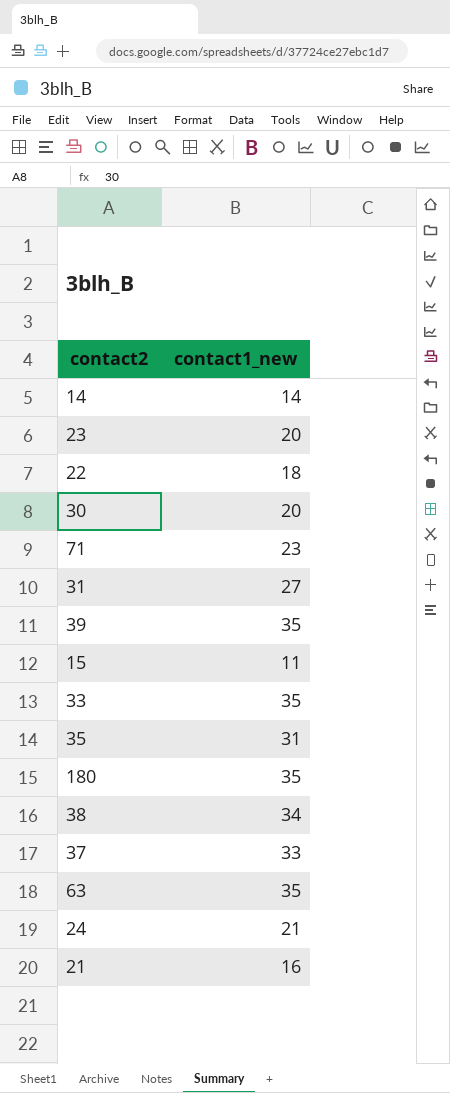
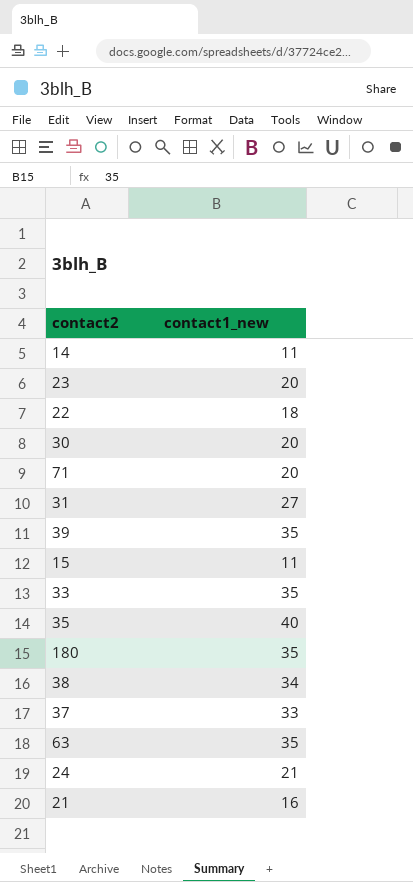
14 | contact1_new: 14 -> 11
71 | contact1_new: 23 -> 20
35 | contact1_new: 31 -> 40

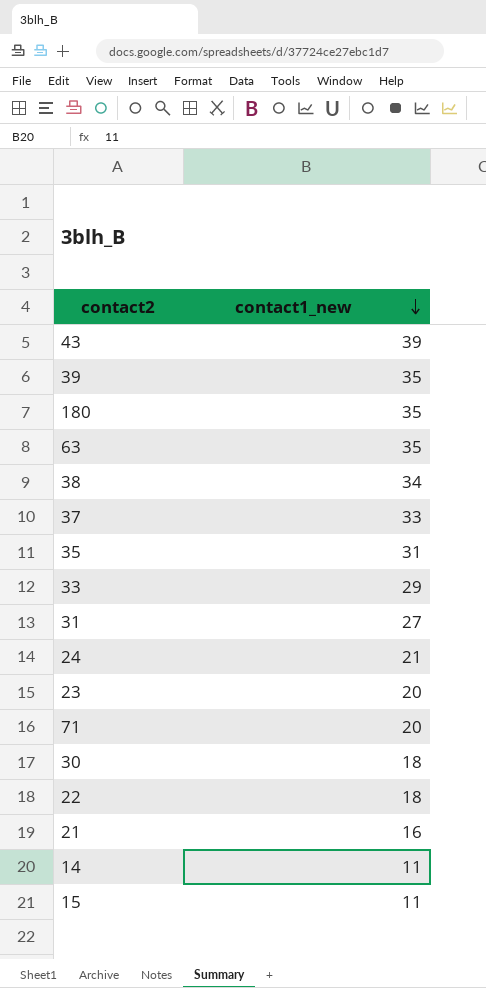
row order: none -> contact1_new descending
row 43: none -> 39
35 | contact1_new: 40 -> 31
33 | contact1_new: 35 -> 29
30 | contact1_new: 20 -> 18

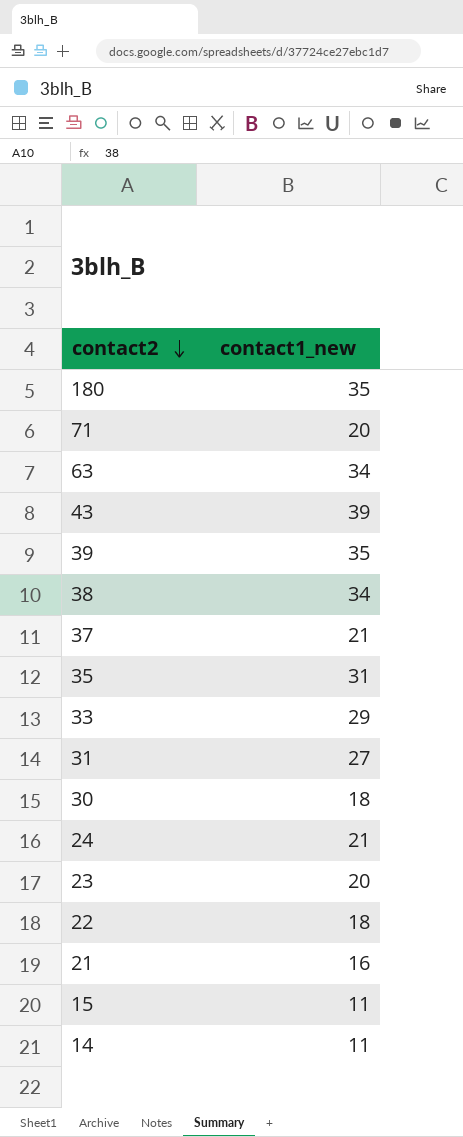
row order: contact1_new descending -> contact2 descending
63 | contact1_new: 35 -> 34
37 | contact1_new: 33 -> 21

